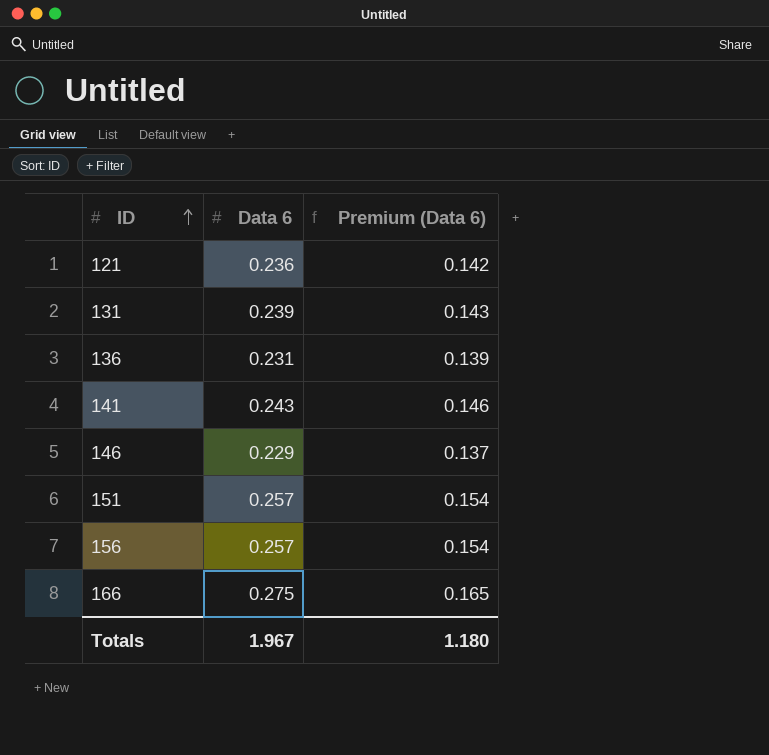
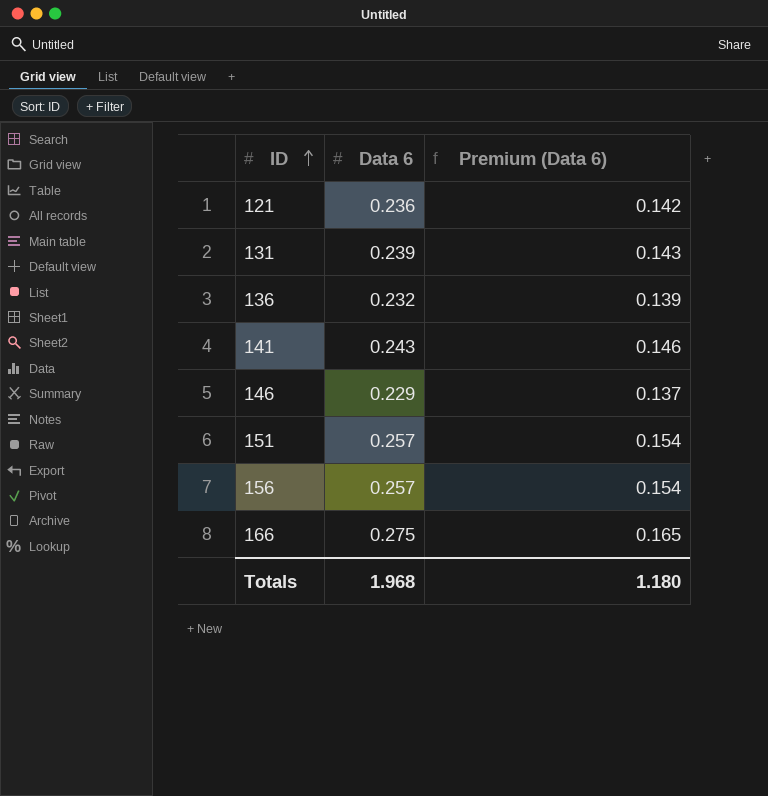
136 | Data 6: 0.231 -> 0.232
Totals | Data 6: 1.967 -> 1.968

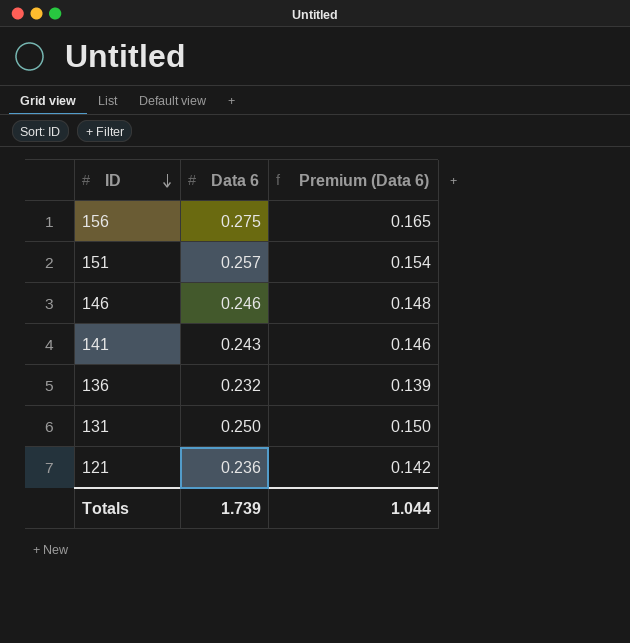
row order: ID ascending -> ID descending
row 166: 0.275 | 0.165 -> none
156 | Data 6: 0.257 -> 0.275
156 | Premium (Data 6): 0.154 -> 0.165
146 | Data 6: 0.229 -> 0.246
146 | Premium (Data 6): 0.137 -> 0.148
131 | Data 6: 0.239 -> 0.250
131 | Premium (Data 6): 0.143 -> 0.150
Totals | Data 6: 1.968 -> 1.739
Totals | Premium (Data 6): 1.180 -> 1.044

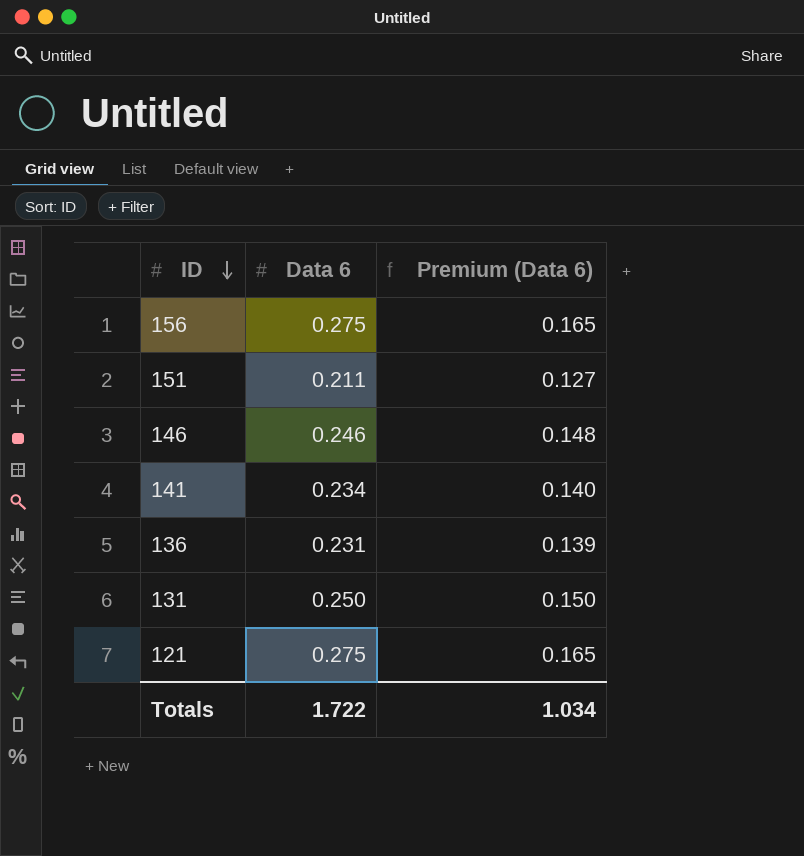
151 | Data 6: 0.257 -> 0.211
151 | Premium (Data 6): 0.154 -> 0.127
141 | Data 6: 0.243 -> 0.234
141 | Premium (Data 6): 0.146 -> 0.140
136 | Data 6: 0.232 -> 0.231
121 | Data 6: 0.236 -> 0.275
121 | Premium (Data 6): 0.142 -> 0.165
Totals | Data 6: 1.739 -> 1.722
Totals | Premium (Data 6): 1.044 -> 1.034

